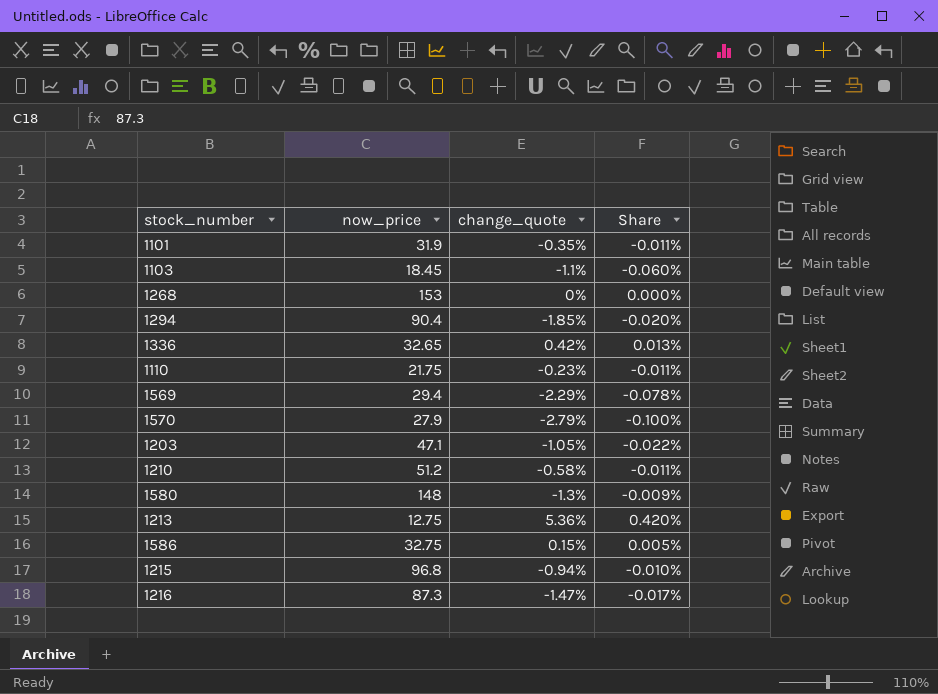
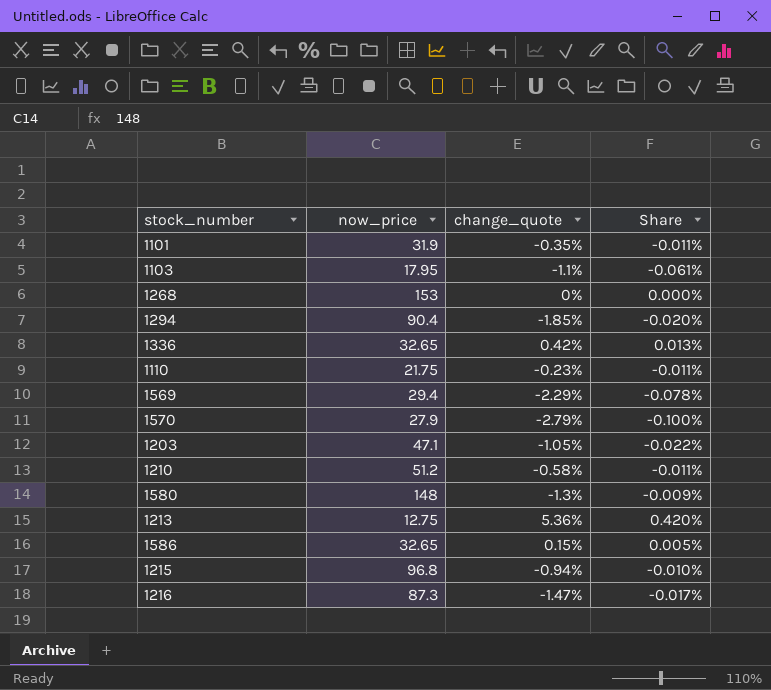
1103 | now_price: 18.45 -> 17.95
1103 | Share: -0.060% -> -0.061%
1586 | now_price: 32.75 -> 32.65

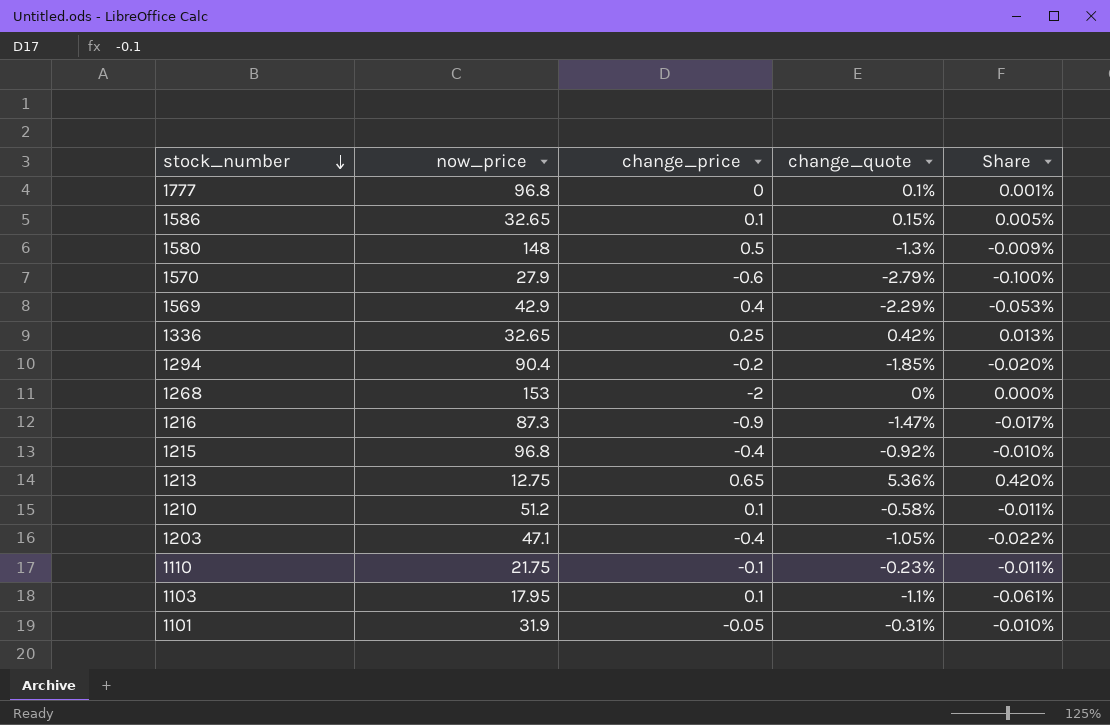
row order: none -> stock_number descending
column change_price | position: none -> 3
row 1777: none -> 96.8 | 0 | 0.1% | 0.001%
1569 | now_price: 29.4 -> 42.9
1569 | Share: -0.078% -> -0.053%
1215 | change_quote: -0.94% -> -0.92%
1101 | change_quote: -0.35% -> -0.31%
1101 | Share: -0.011% -> -0.010%

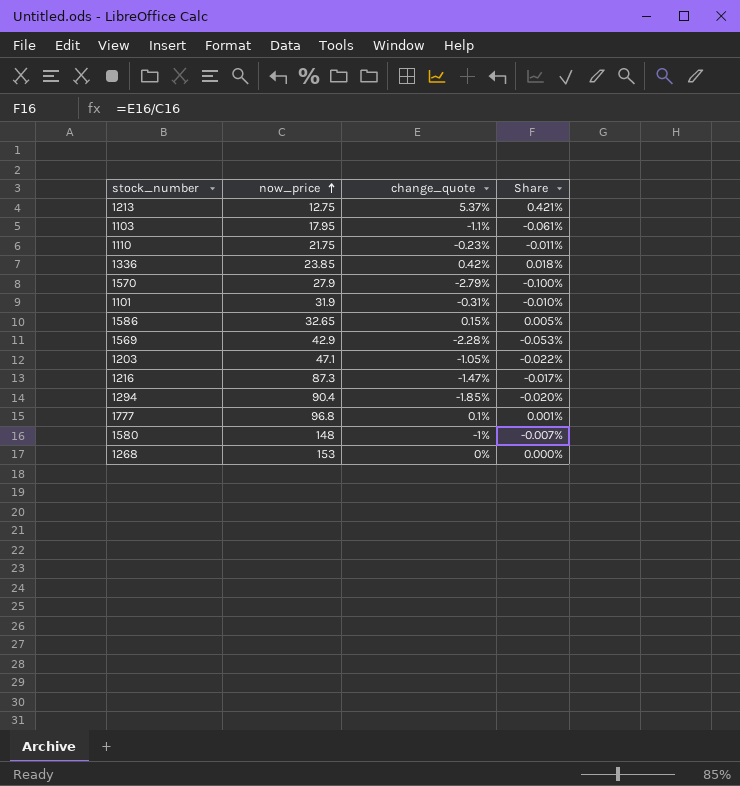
row order: stock_number descending -> now_price ascending
column change_price | position: 3 -> none
row 1215: 96.8 | -0.4 | -0.92% | -0.010% -> none
row 1210: 51.2 | 0.1 | -0.58% | -0.011% -> none
1213 | change_quote: 5.36% -> 5.37%
1213 | Share: 0.420% -> 0.421%
1336 | now_price: 32.65 -> 23.85
1336 | Share: 0.013% -> 0.018%
1569 | change_quote: -2.29% -> -2.28%
1580 | change_quote: -1.3% -> -1%
1580 | Share: -0.009% -> -0.007%

